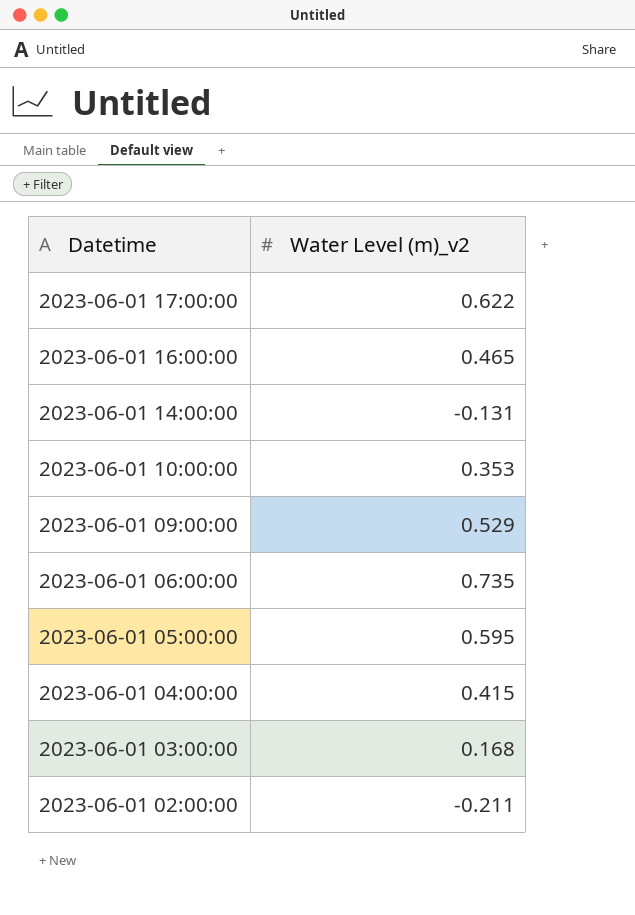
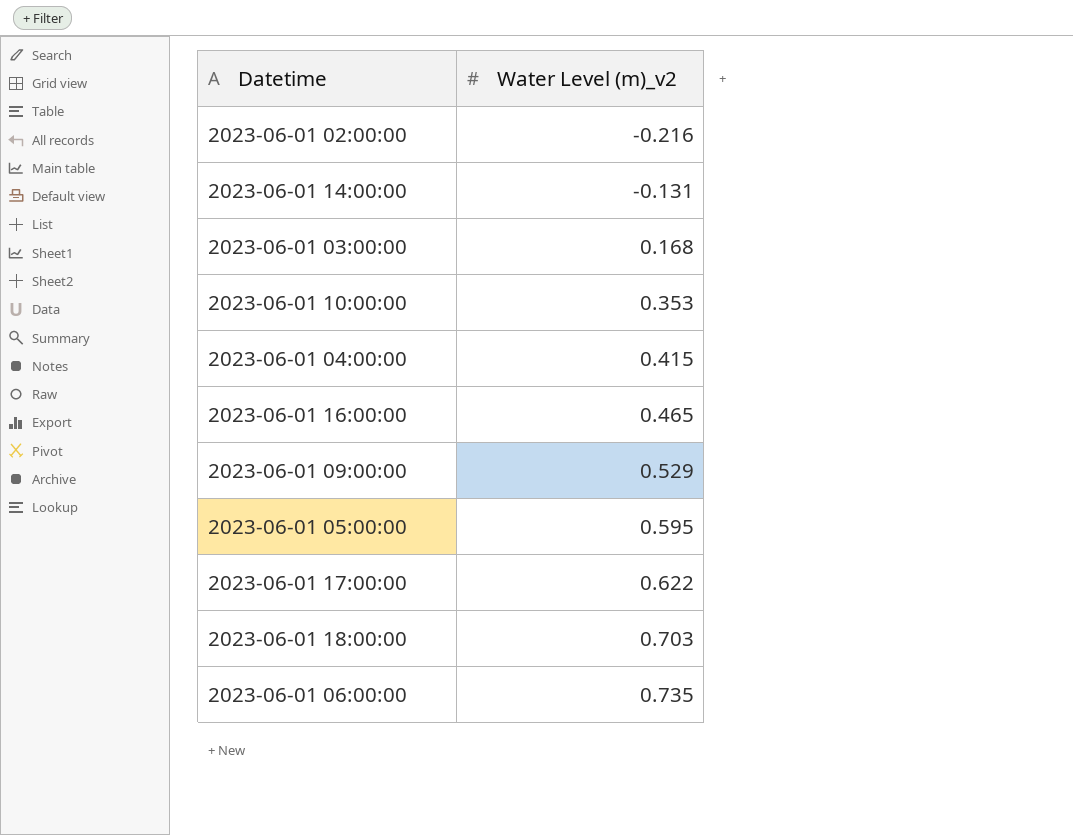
row order: Datetime descending -> Water Level (m)_v2 ascending
2023-06-01 02:00:00 | Water Level (m)_v2: -0.211 -> -0.216
row 2023-06-01 18:00:00: none -> 0.703

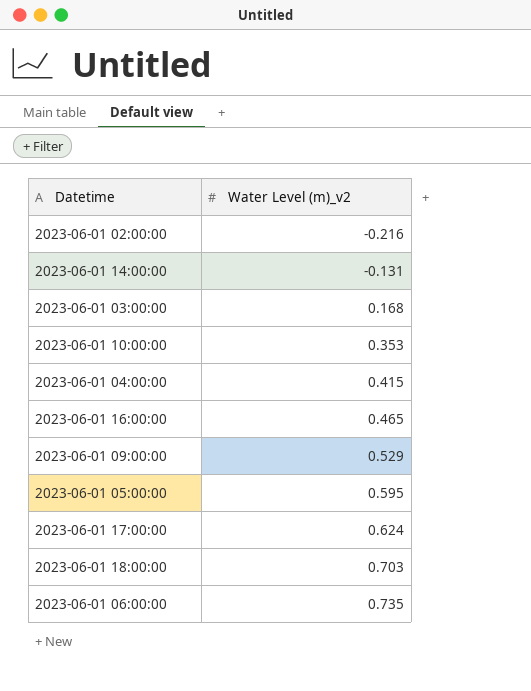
2023-06-01 17:00:00 | Water Level (m)_v2: 0.622 -> 0.624

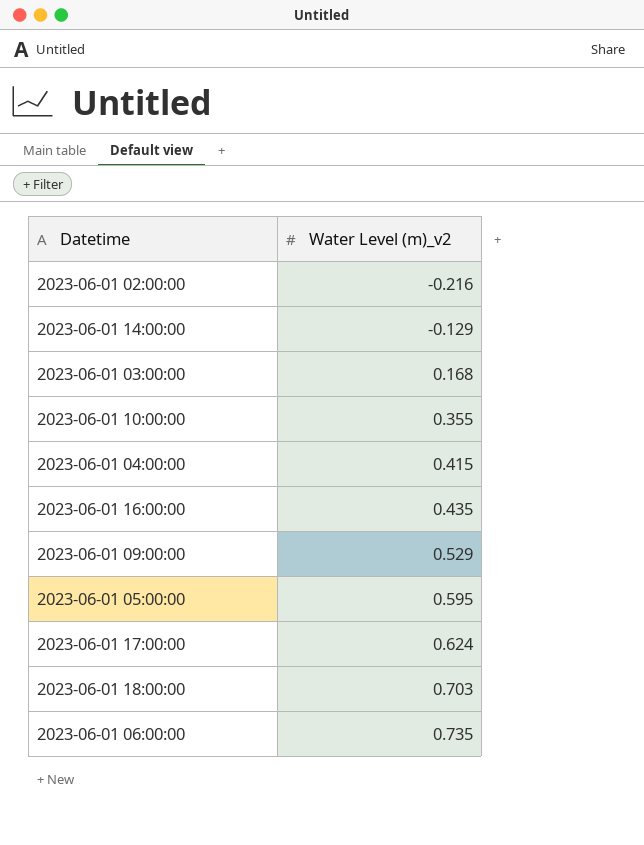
2023-06-01 14:00:00 | Water Level (m)_v2: -0.131 -> -0.129
2023-06-01 10:00:00 | Water Level (m)_v2: 0.353 -> 0.355
2023-06-01 16:00:00 | Water Level (m)_v2: 0.465 -> 0.435

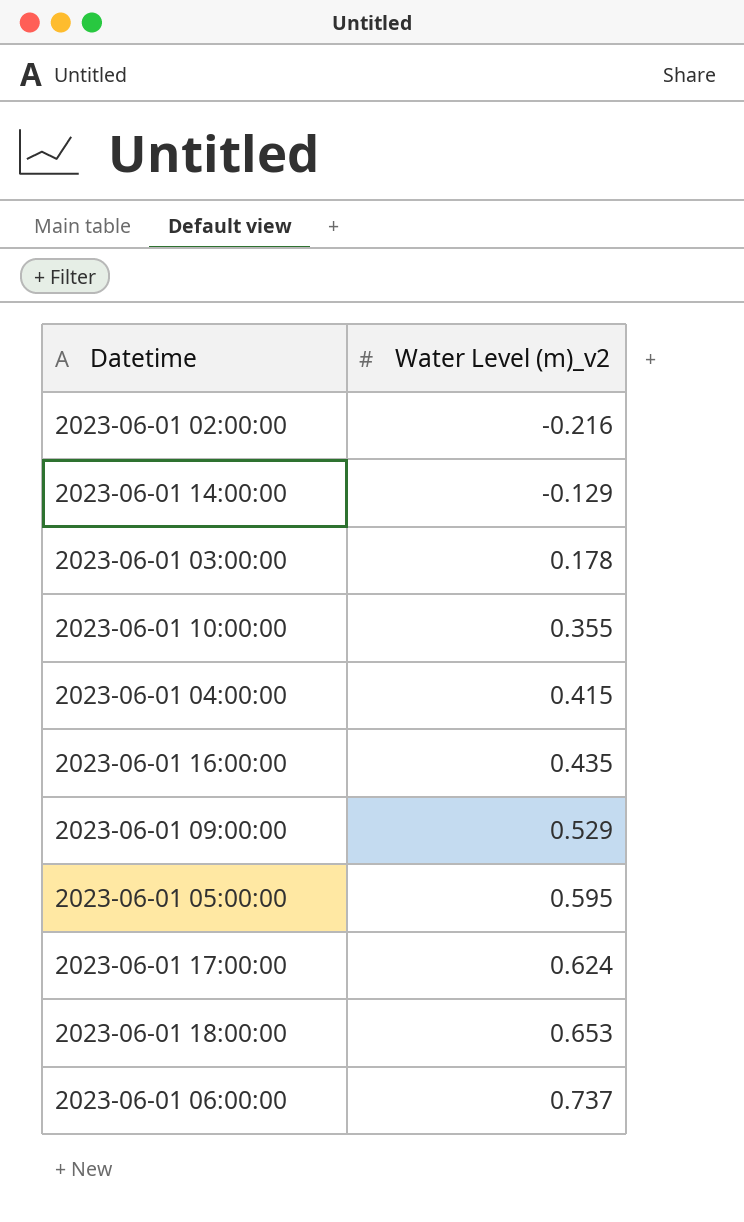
2023-06-01 03:00:00 | Water Level (m)_v2: 0.168 -> 0.178
2023-06-01 18:00:00 | Water Level (m)_v2: 0.703 -> 0.653
2023-06-01 06:00:00 | Water Level (m)_v2: 0.735 -> 0.737

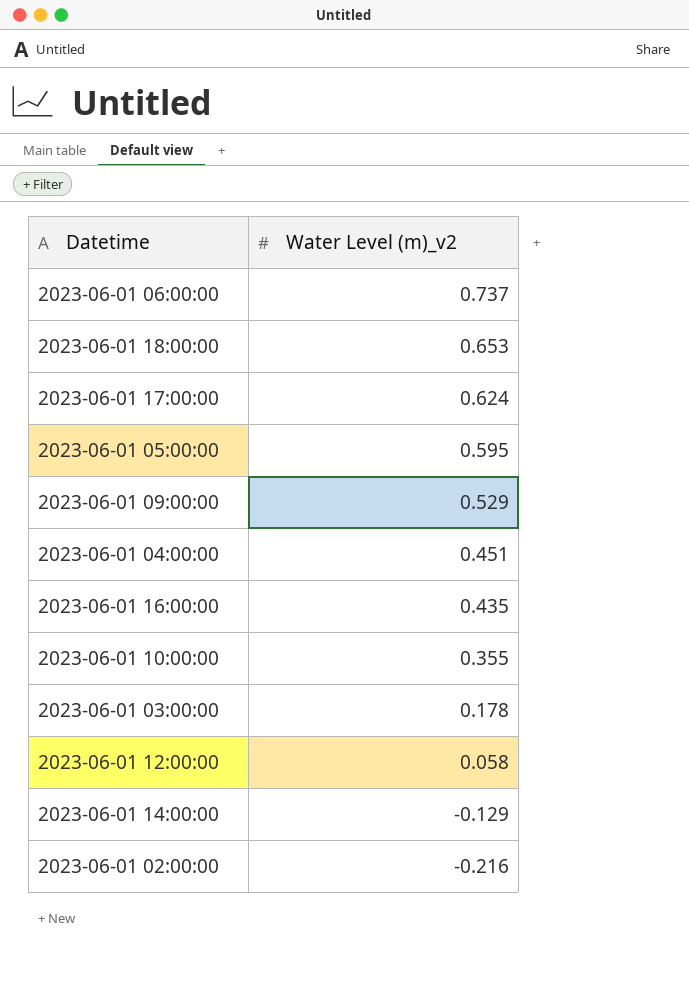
row order: Water Level (m)_v2 ascending -> Water Level (m)_v2 descending
2023-06-01 04:00:00 | Water Level (m)_v2: 0.415 -> 0.451
row 2023-06-01 12:00:00: none -> 0.058

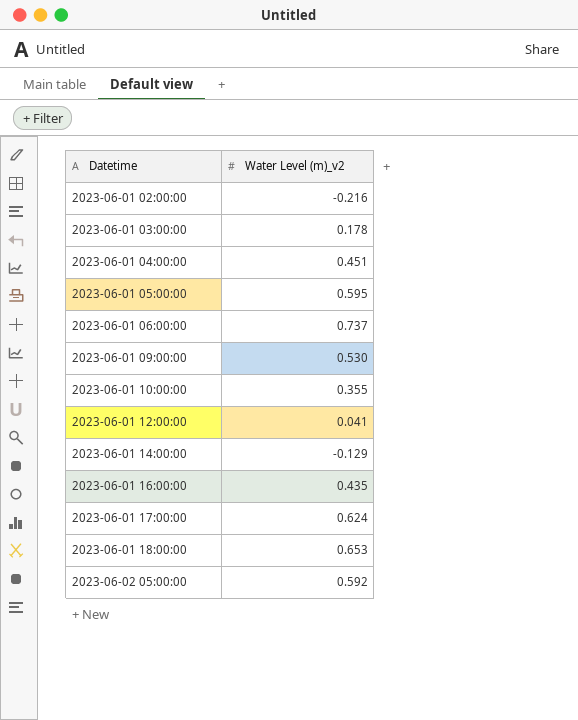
row order: Water Level (m)_v2 descending -> Datetime ascending
2023-06-01 09:00:00 | Water Level (m)_v2: 0.529 -> 0.530
2023-06-01 12:00:00 | Water Level (m)_v2: 0.058 -> 0.041
row 2023-06-02 05:00:00: none -> 0.592

